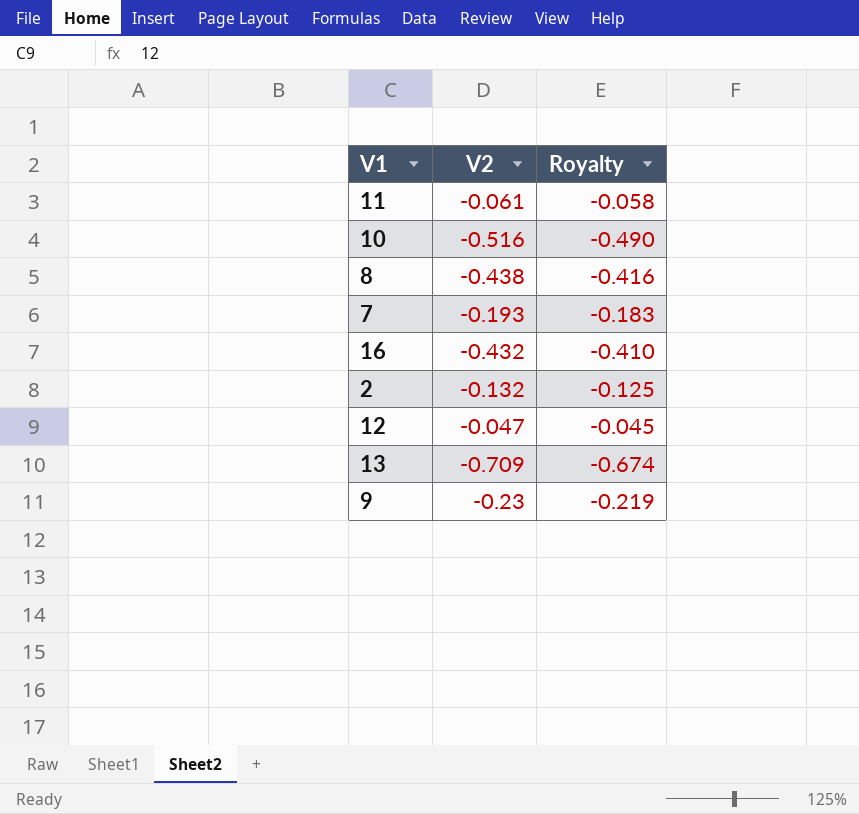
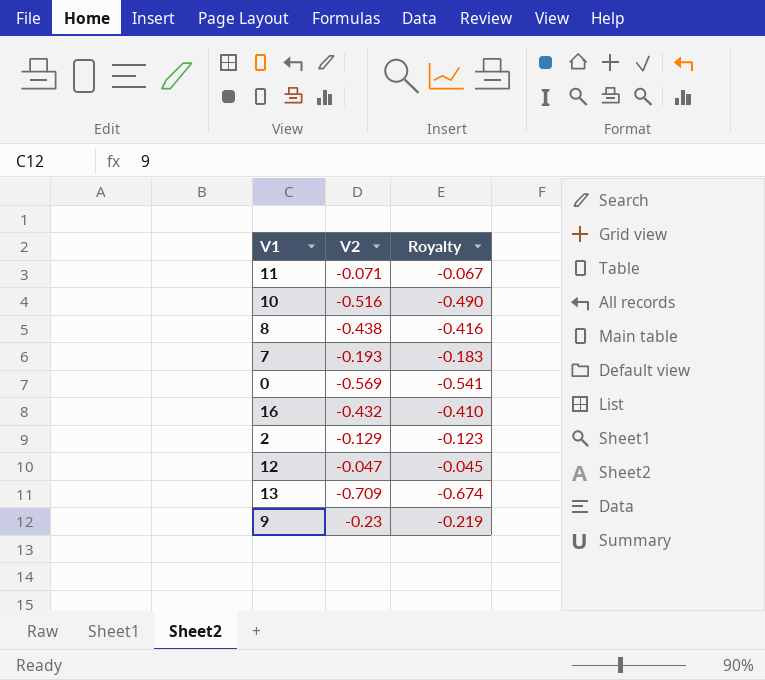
11 | V2: -0.061 -> -0.071
11 | Royalty: -0.058 -> -0.067
row 0: none -> -0.569 | -0.541
2 | V2: -0.132 -> -0.129
2 | Royalty: -0.125 -> -0.123

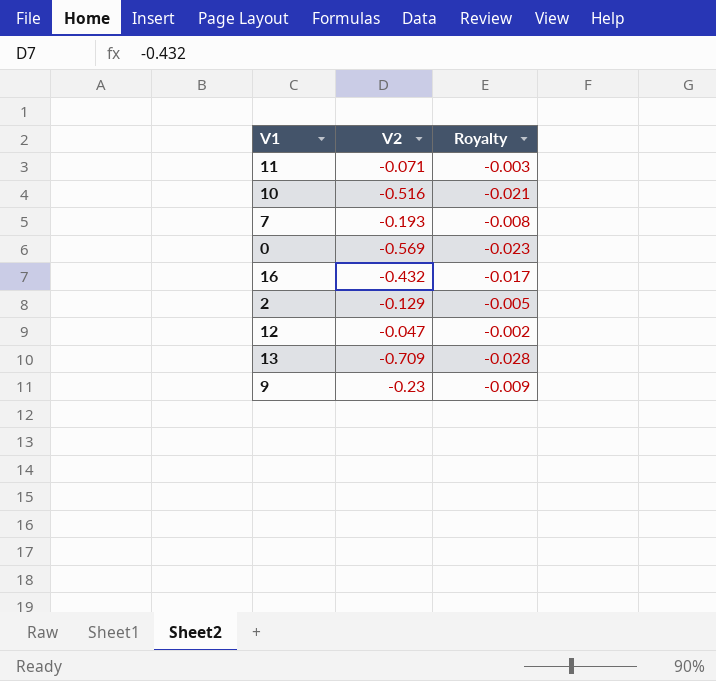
column Royalty | formula: [V2] * 0.95 -> [V2] * 0.04
row 8: -0.438 | -0.416 -> none

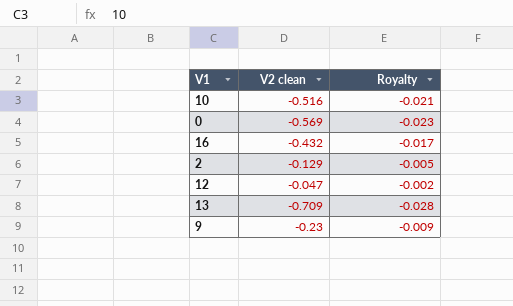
column name: V2 -> V2 clean
row 11: -0.071 | -0.003 -> none
row 7: -0.193 | -0.008 -> none

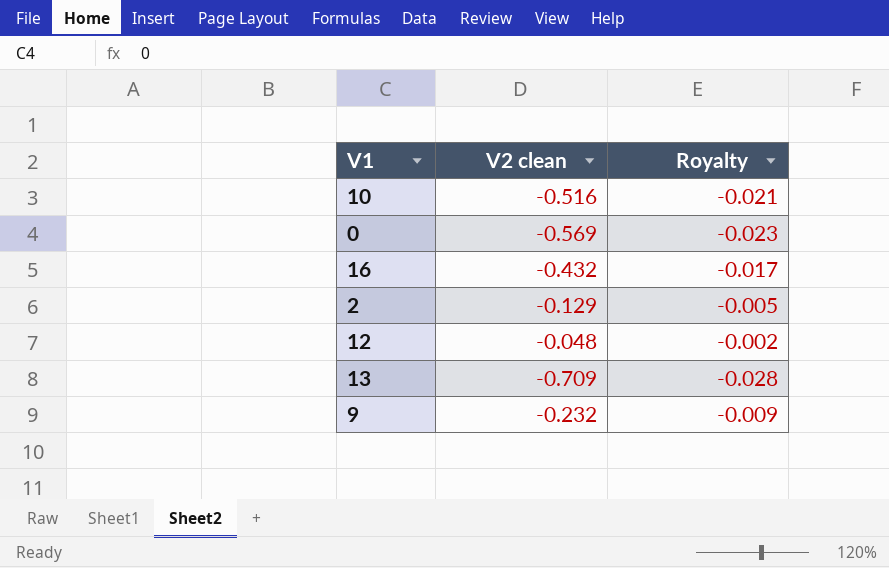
12 | V2 clean: -0.047 -> -0.048
9 | V2 clean: -0.23 -> -0.232

